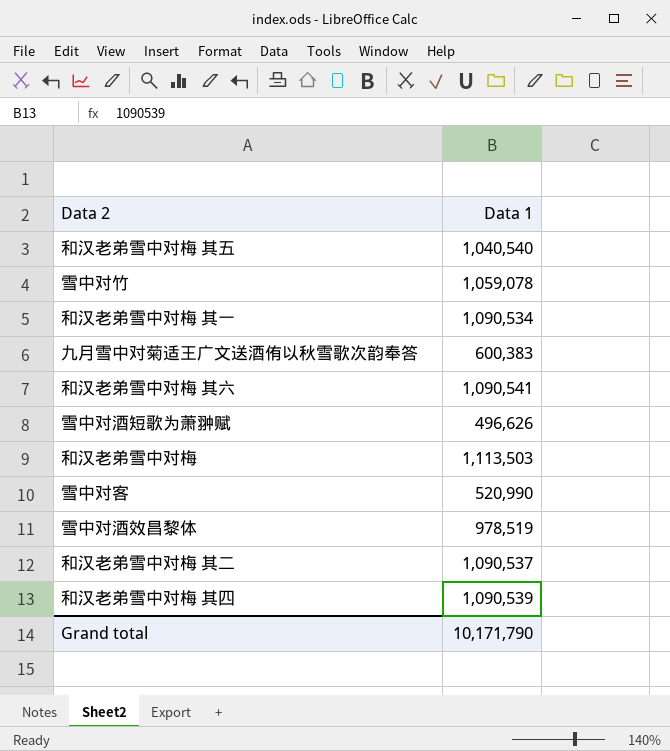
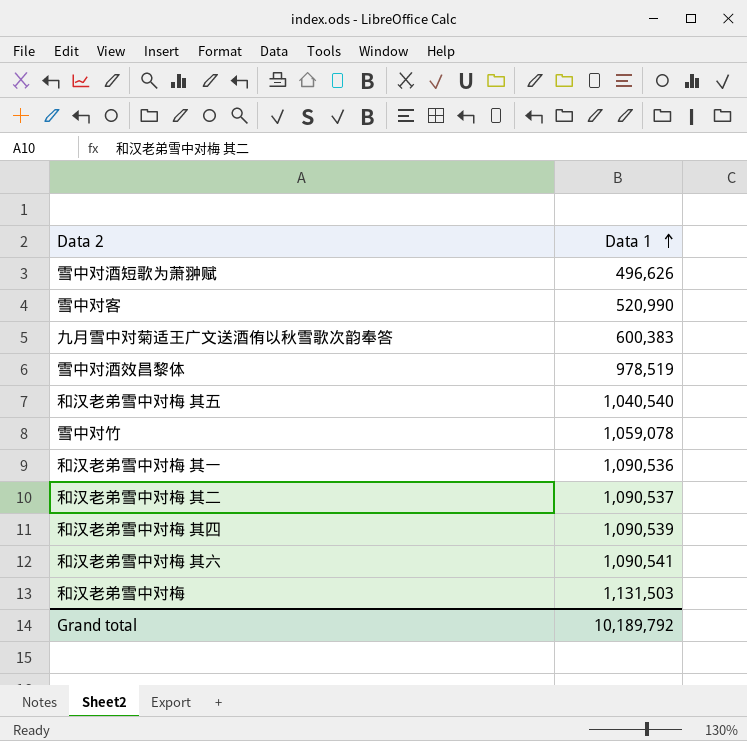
row order: none -> Data 1 ascending
和汉老弟雪中对梅 其一 | Data 1: 1,090,534 -> 1,090,536
和汉老弟雪中对梅 | Data 1: 1,113,503 -> 1,131,503
Grand total | Data 1: 10,171,790 -> 10,189,792

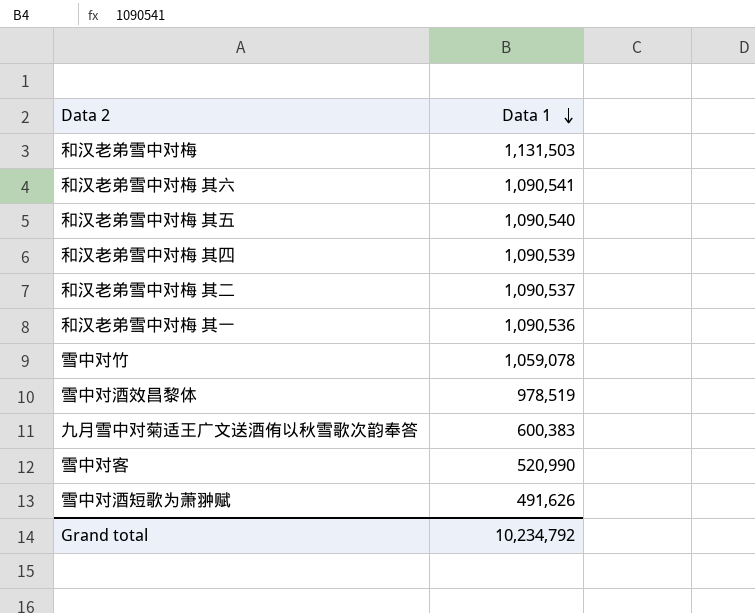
row order: Data 1 ascending -> Data 1 descending
和汉老弟雪中对梅 其五 | Data 1: 1,040,540 -> 1,090,540
雪中对酒短歌为萧翀赋 | Data 1: 496,626 -> 491,626
Grand total | Data 1: 10,189,792 -> 10,234,792

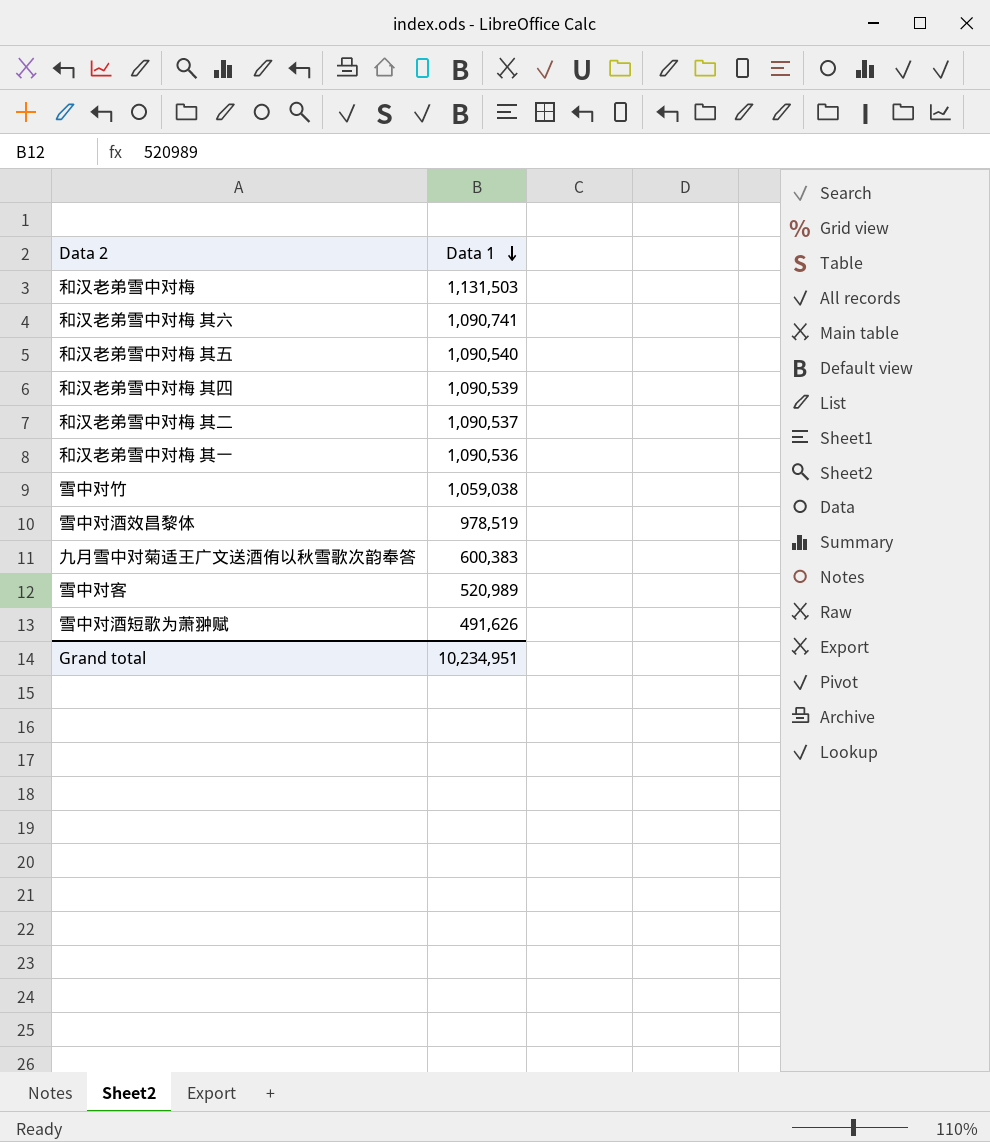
和汉老弟雪中对梅 其六 | Data 1: 1,090,541 -> 1,090,741
雪中对竹 | Data 1: 1,059,078 -> 1,059,038
雪中对客 | Data 1: 520,990 -> 520,989
Grand total | Data 1: 10,234,792 -> 10,234,951

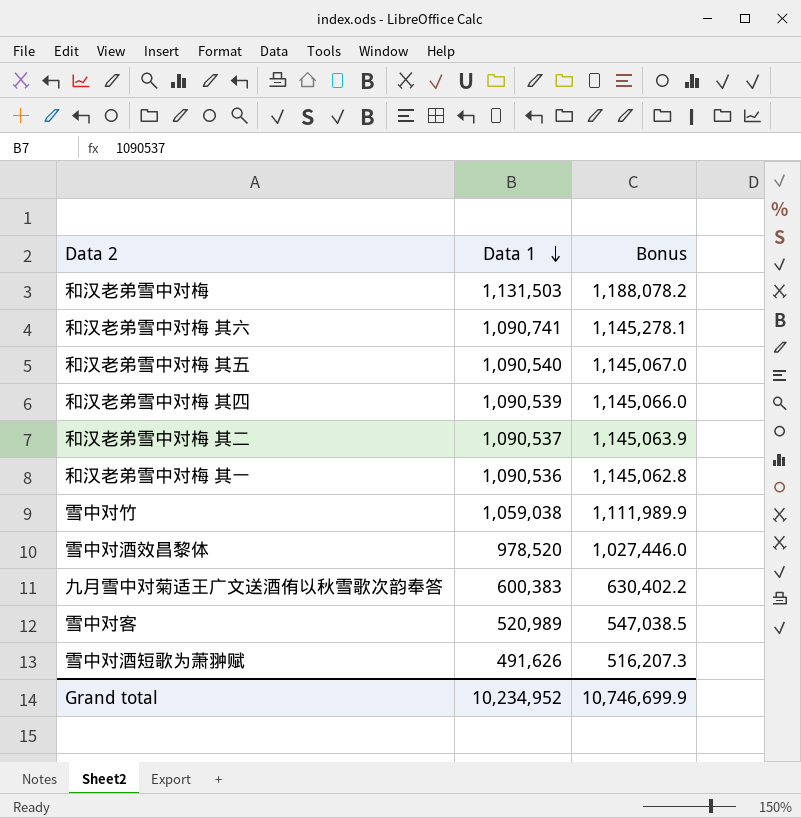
column Bonus | formula: none -> [Data 1] * 1.05
雪中对酒效昌黎体 | Data 1: 978,519 -> 978,520
Grand total | Data 1: 10,234,951 -> 10,234,952

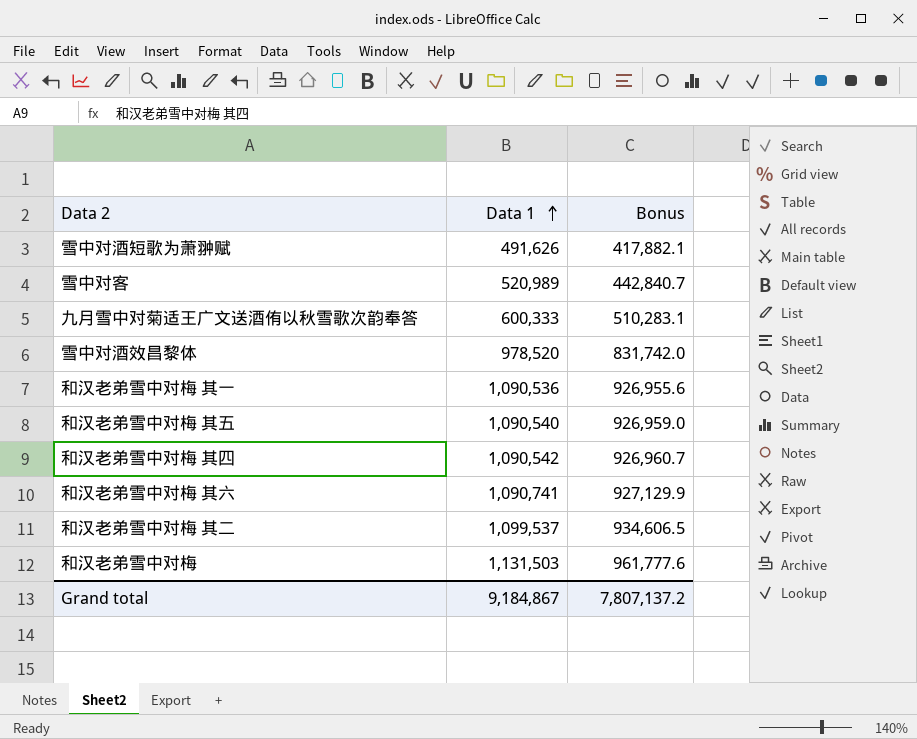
row order: Data 1 descending -> Data 1 ascending
column Bonus | formula: [Data 1] * 1.05 -> [Data 1] * 0.85
row 雪中对竹: 1,059,038 | 1,111,989.9 -> none
九月雪中对菊适王广文送酒侑以秋雪歌次韵奉答 | Data 1: 600,383 -> 600,333
和汉老弟雪中对梅 其四 | Data 1: 1,090,539 -> 1,090,542
和汉老弟雪中对梅 其二 | Data 1: 1,090,537 -> 1,099,537
Grand total | Data 1: 10,234,952 -> 9,184,867
Grand total | Bonus: 10,746,699.9 -> 7,807,137.2

